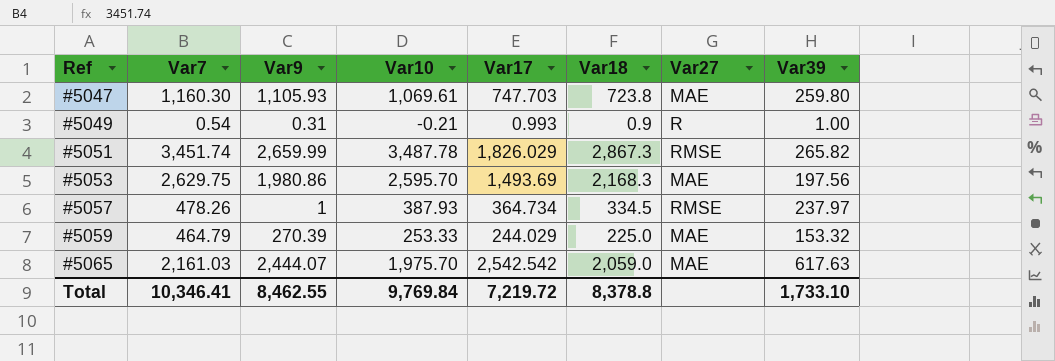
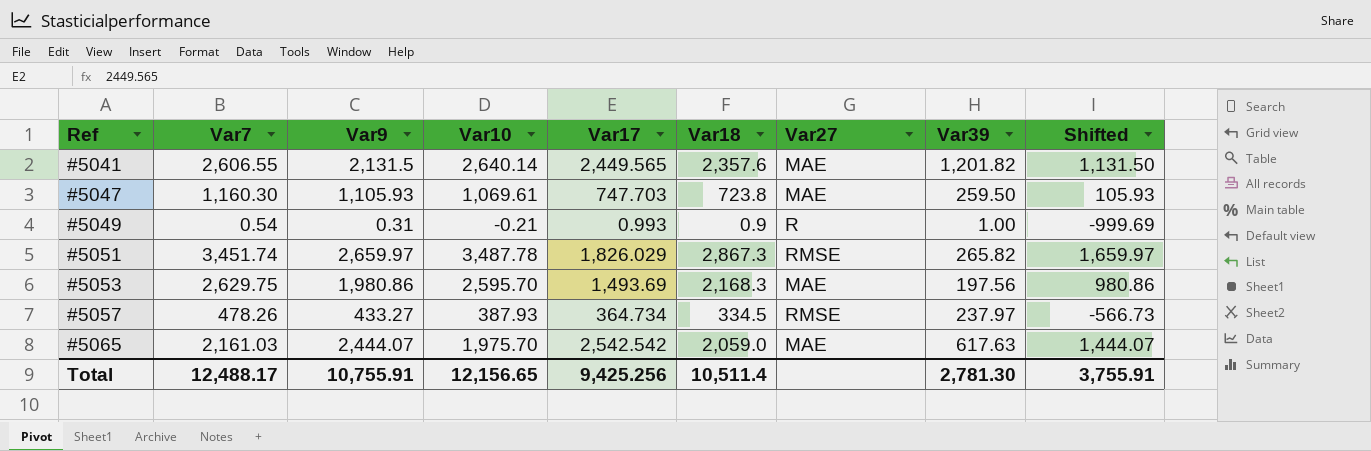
column Shifted | formula: none -> [Var9] - 1000
row #5059: 464.79 | 270.39 | 253.33 | 244.029 | 225.0 | MAE | 153.32 -> none
row #5041: none -> 2,606.55 | 2,131.5 | 2,640.14 | 2,449.565 | 2,357.6 | MAE | 1,201.82 | 1,131.50
#5047 | Var39: 259.80 -> 259.50
#5051 | Var9: 2,659.99 -> 2,659.97
#5057 | Var9: 1 -> 433.27
Total | Var7: 10,346.41 -> 12,488.17
Total | Var9: 8,462.55 -> 10,755.91
Total | Var10: 9,769.84 -> 12,156.65
Total | Var17: 7,219.72 -> 9,425.256
Total | Var18: 8,378.8 -> 10,511.4
Total | Var39: 1,733.10 -> 2,781.30

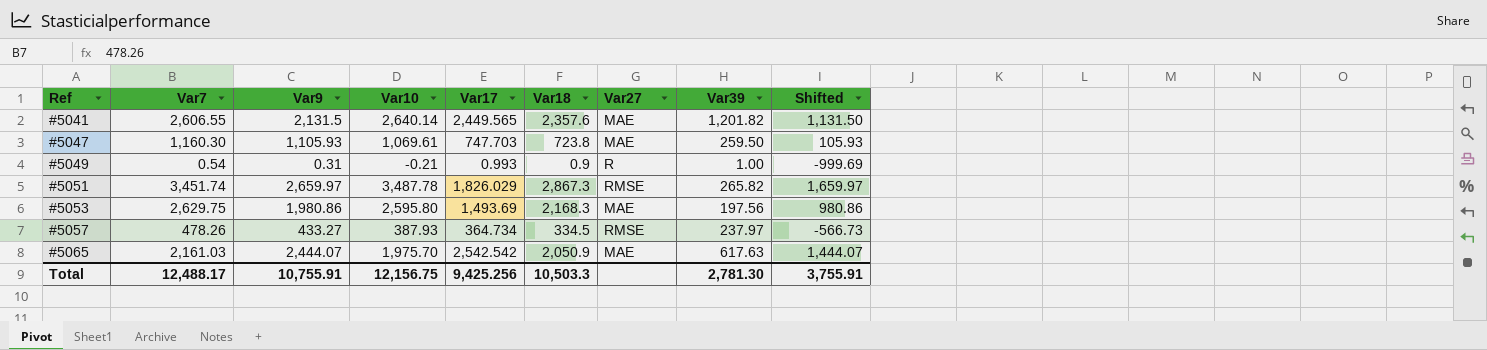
#5053 | Var10: 2,595.70 -> 2,595.80
#5065 | Var18: 2,059.0 -> 2,050.9
Total | Var10: 12,156.65 -> 12,156.75
Total | Var18: 10,511.4 -> 10,503.3

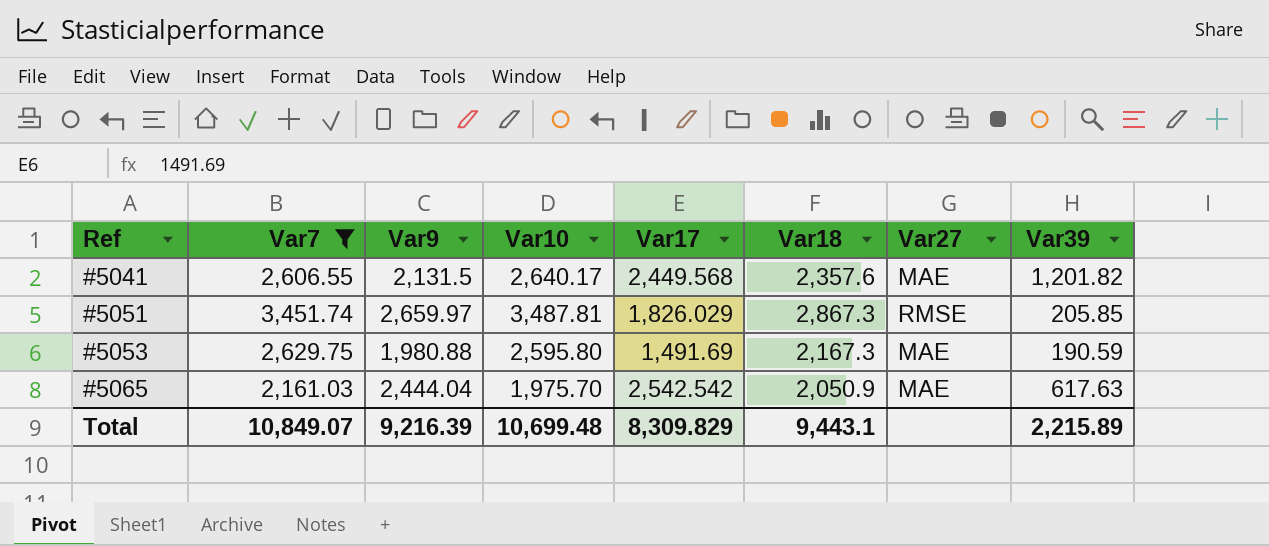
filter: none -> Var7 >= 2,161.03
column Shifted | formula: [Var9] - 1000 -> none
#5041 | Var10: 2,640.14 -> 2,640.17
#5041 | Var17: 2,449.565 -> 2,449.568
#5051 | Var10: 3,487.78 -> 3,487.81
#5051 | Var39: 265.82 -> 205.85
#5053 | Var9: 1,980.86 -> 1,980.88
#5053 | Var17: 1,493.69 -> 1,491.69
#5053 | Var18: 2,168.3 -> 2,167.3
#5053 | Var39: 197.56 -> 190.59
#5065 | Var9: 2,444.07 -> 2,444.04
Total | Var7: 12,488.17 -> 10,849.07
Total | Var9: 10,755.91 -> 9,216.39
Total | Var10: 12,156.75 -> 10,699.48
Total | Var17: 9,425.256 -> 8,309.829
Total | Var18: 10,503.3 -> 9,443.1
Total | Var39: 2,781.30 -> 2,215.89

